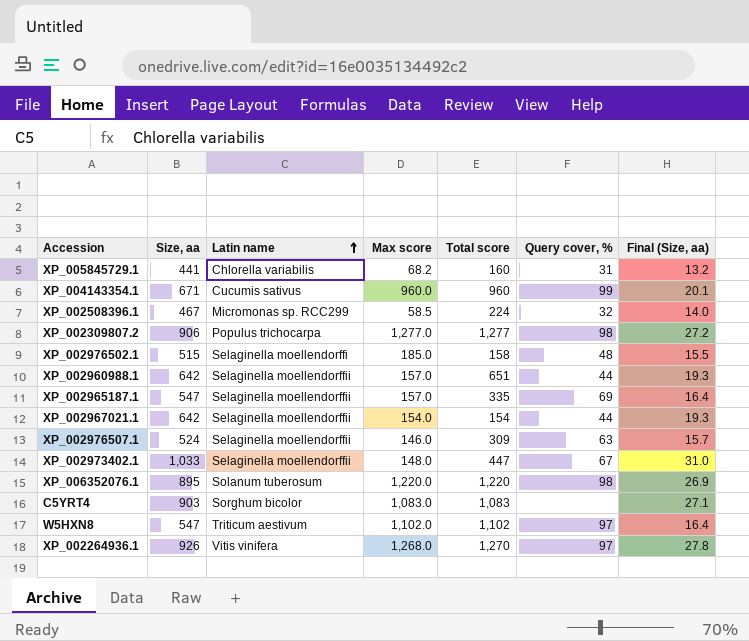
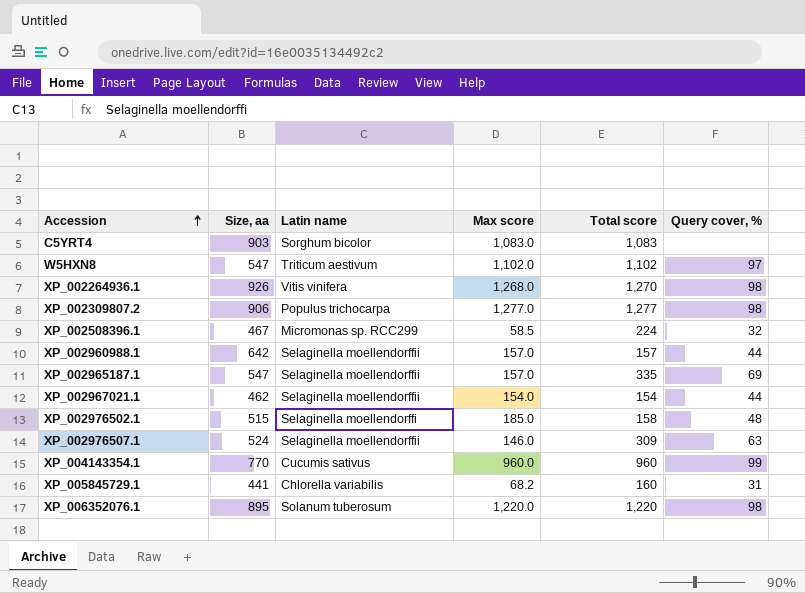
row order: Latin name ascending -> Accession ascending
column Final (Size, aa) | formula: [Size, aa] * 0.03 -> none
row XP_002973402.1: 1,033 | Selaginella moellendorffii | 148.0 | 447 | 67 | 31.0 -> none
XP_002264936.1 | Query cover, %: 97 -> 98
XP_002960988.1 | Total score: 651 -> 157
XP_002967021.1 | Size, aa: 642 -> 462
XP_004143354.1 | Size, aa: 671 -> 770

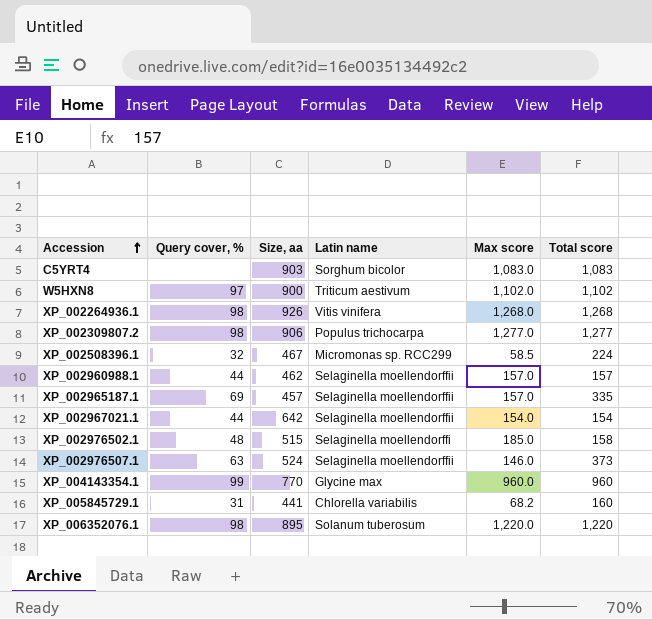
column Query cover, % | position: 6 -> 2
W5HXN8 | Size, aa: 547 -> 900
XP_002264936.1 | Total score: 1,270 -> 1,268
XP_002960988.1 | Size, aa: 642 -> 462
XP_002965187.1 | Size, aa: 547 -> 457
XP_002967021.1 | Size, aa: 462 -> 642
XP_002976507.1 | Total score: 309 -> 373
XP_004143354.1 | Latin name: Cucumis sativus -> Glycine max

